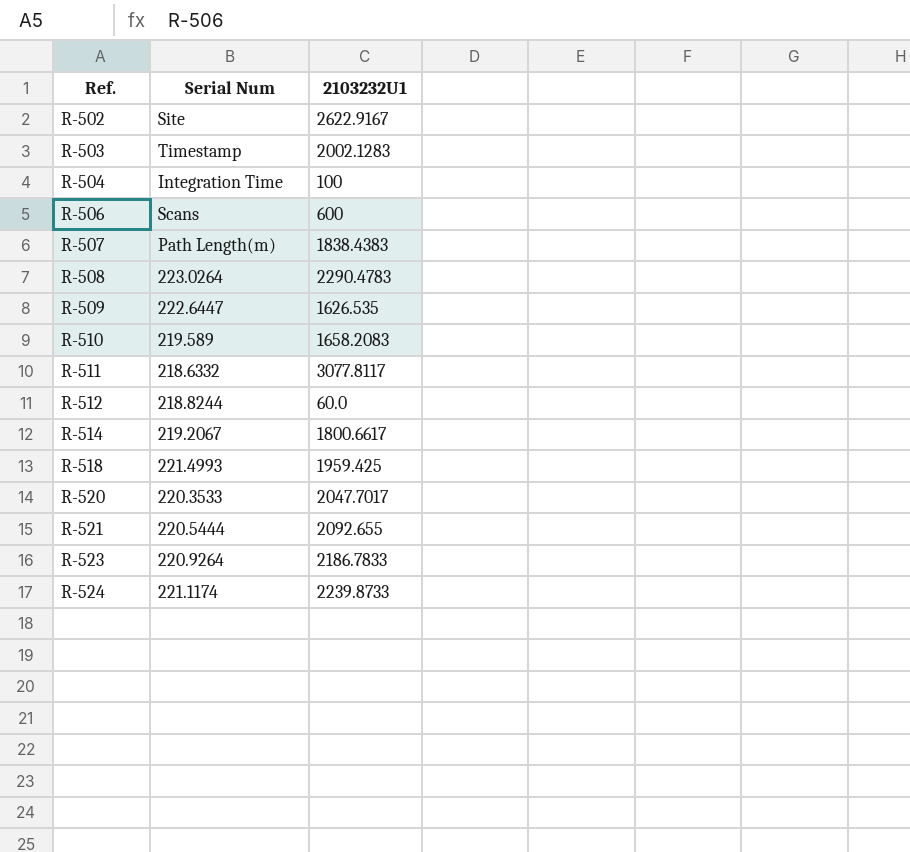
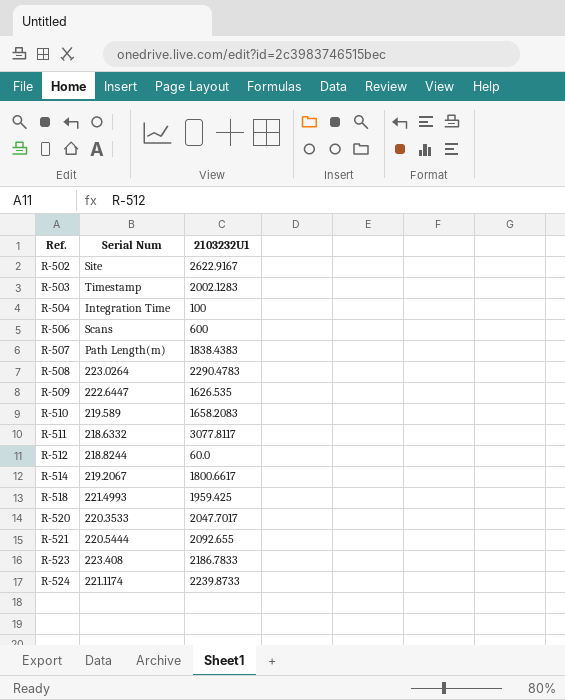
R-523 | Serial Num: 220.9264 -> 223.408

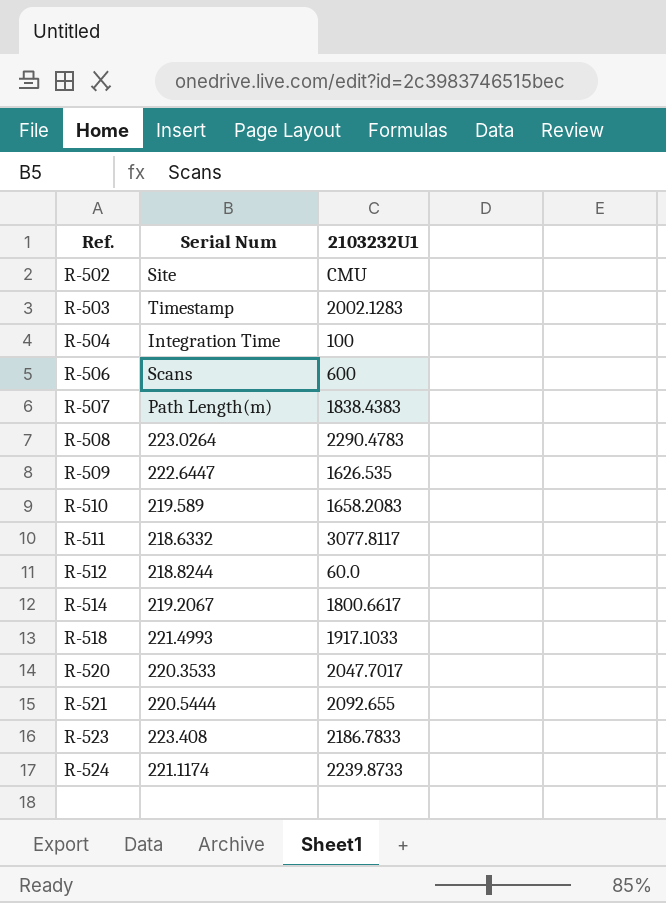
R-502 | 2103232U1: 2622.9167 -> CMU
R-518 | 2103232U1: 1959.425 -> 1917.1033

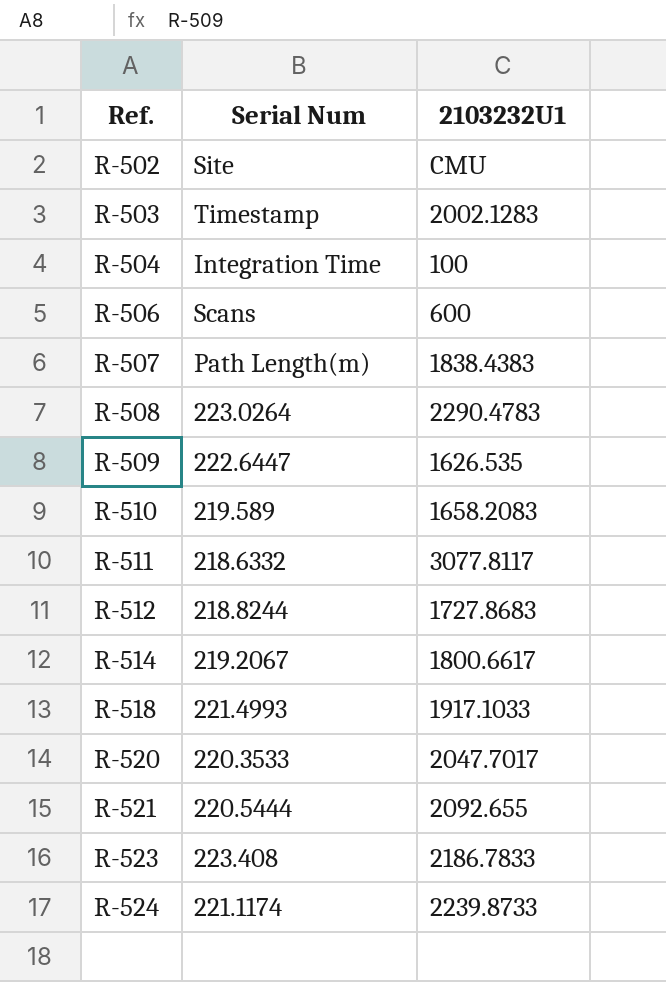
R-512 | 2103232U1: 60.0 -> 1727.8683

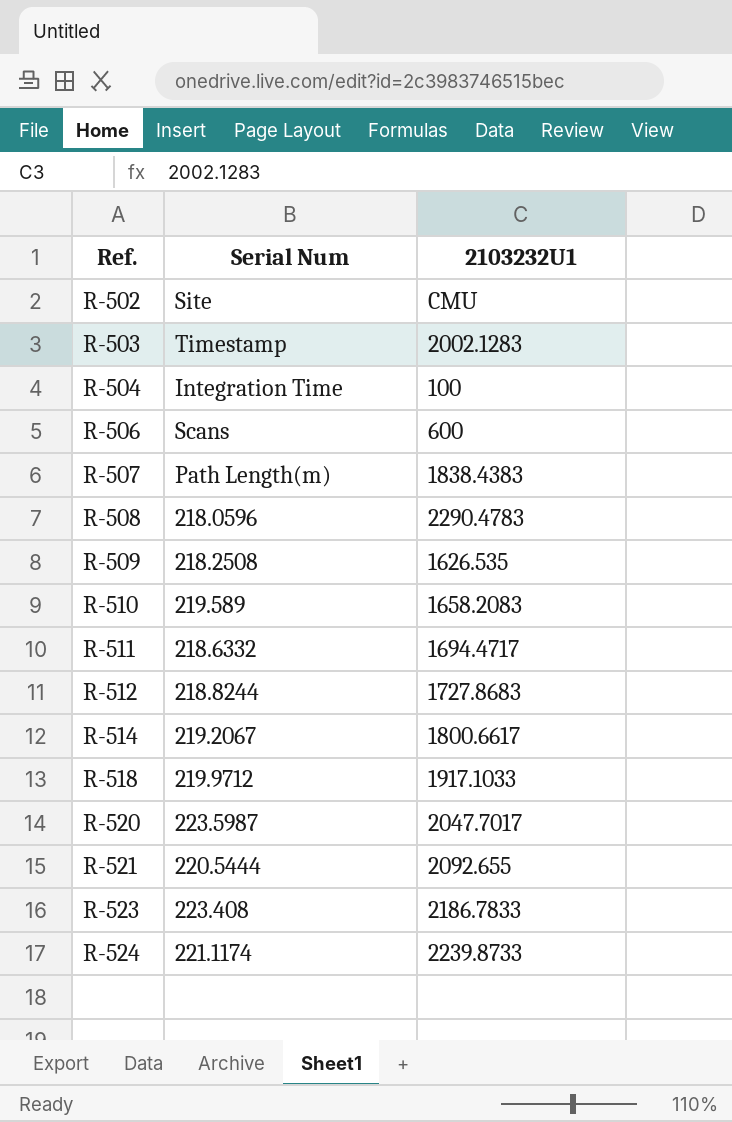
R-508 | Serial Num: 223.0264 -> 218.0596
R-509 | Serial Num: 222.6447 -> 218.2508
R-511 | 2103232U1: 3077.8117 -> 1694.4717
R-518 | Serial Num: 221.4993 -> 219.9712
R-520 | Serial Num: 220.3533 -> 223.5987

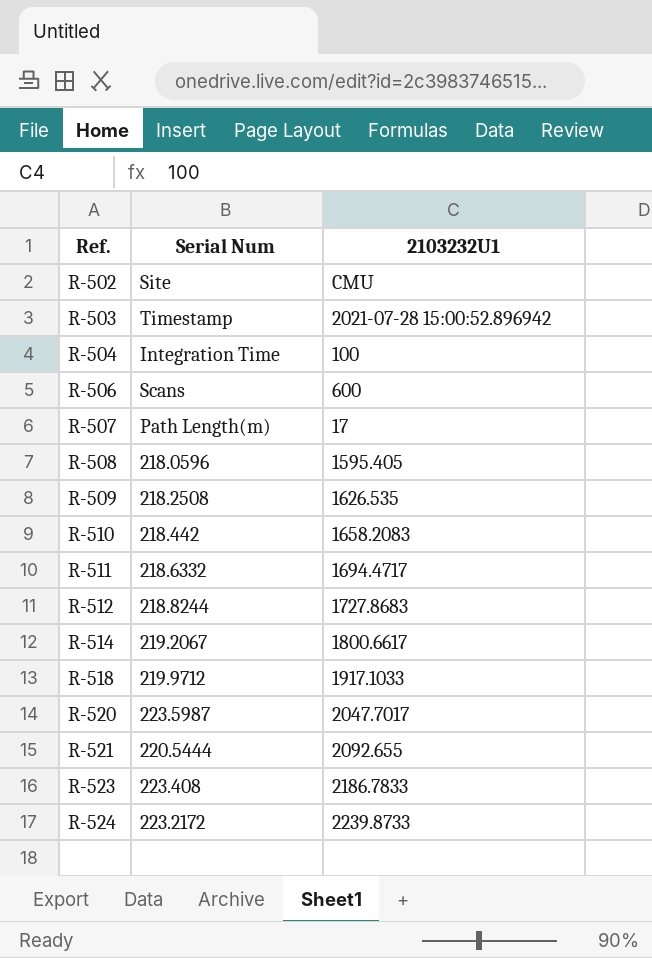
R-503 | 2103232U1: 2002.1283 -> 2021-07-28 15:00:52.896942
R-507 | 2103232U1: 1838.4383 -> 17
R-508 | 2103232U1: 2290.4783 -> 1595.405
R-510 | Serial Num: 219.589 -> 218.442
R-524 | Serial Num: 221.1174 -> 223.2172

